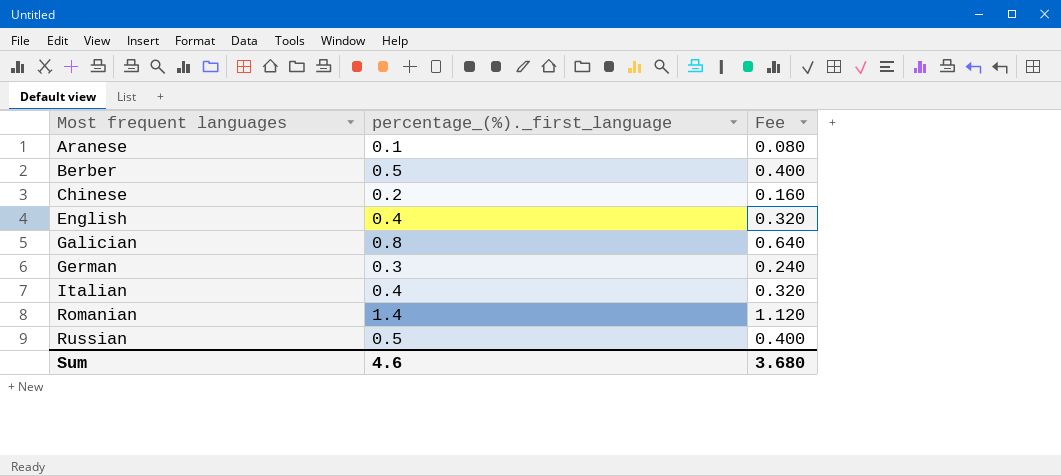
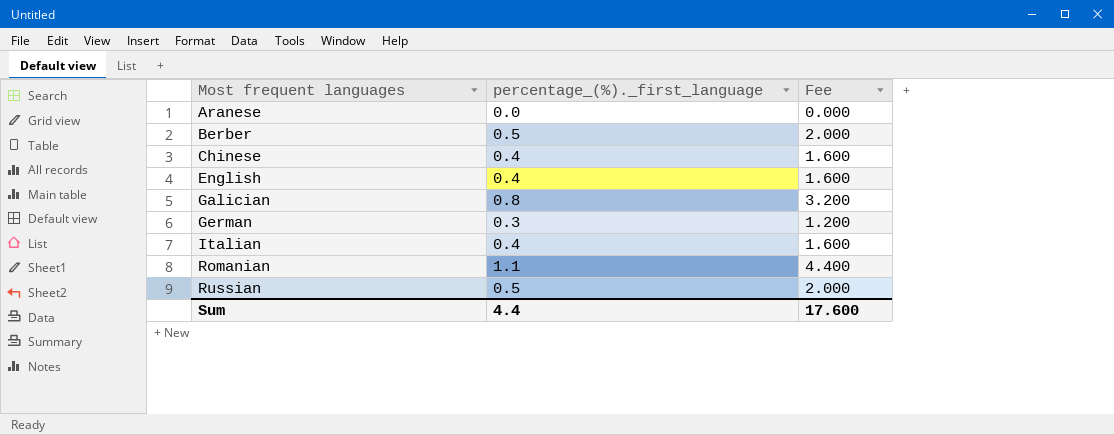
column Fee | formula: [percentage_(%)._first_language] * 0.8 -> [percentage_(%)._first_language] * 4
Aranese | percentage_(%)._first_language: 0.1 -> 0.0
Chinese | percentage_(%)._first_language: 0.2 -> 0.4
Romanian | percentage_(%)._first_language: 1.4 -> 1.1
Sum | percentage_(%)._first_language: 4.6 -> 4.4
Sum | Fee: 3.680 -> 17.600

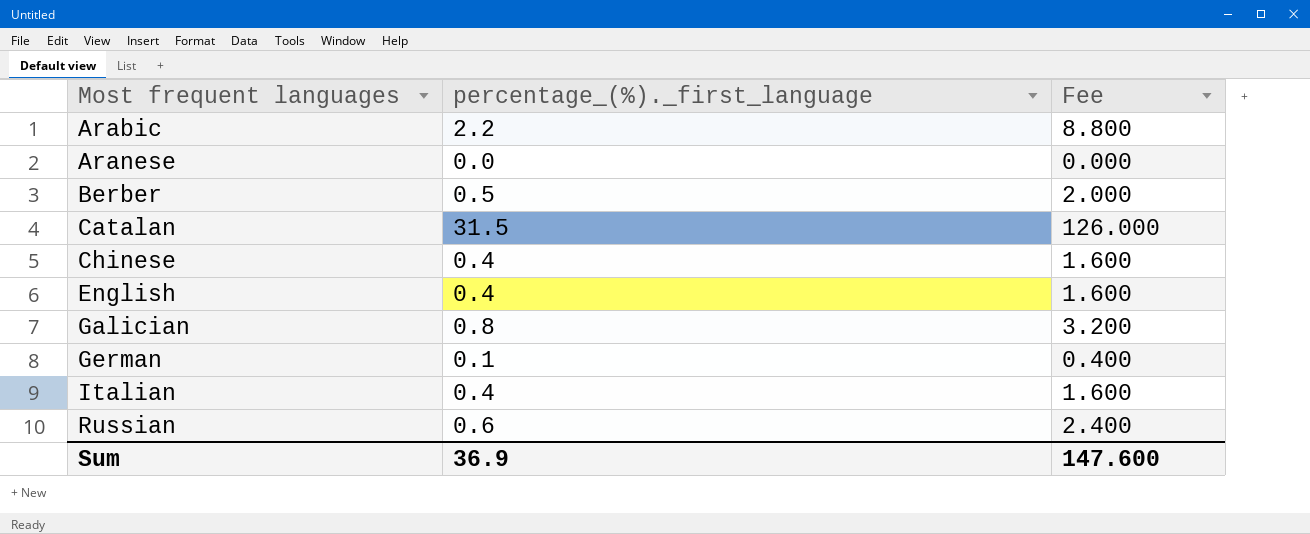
row Romanian: 1.1 | 4.400 -> none
row Arabic: none -> 2.2 | 8.800
row Catalan: none -> 31.5 | 126.000
German | percentage_(%)._first_language: 0.3 -> 0.1
German | Fee: 1.200 -> 0.400
Russian | percentage_(%)._first_language: 0.5 -> 0.6
Russian | Fee: 2.000 -> 2.400
Sum | percentage_(%)._first_language: 4.4 -> 36.9
Sum | Fee: 17.600 -> 147.600

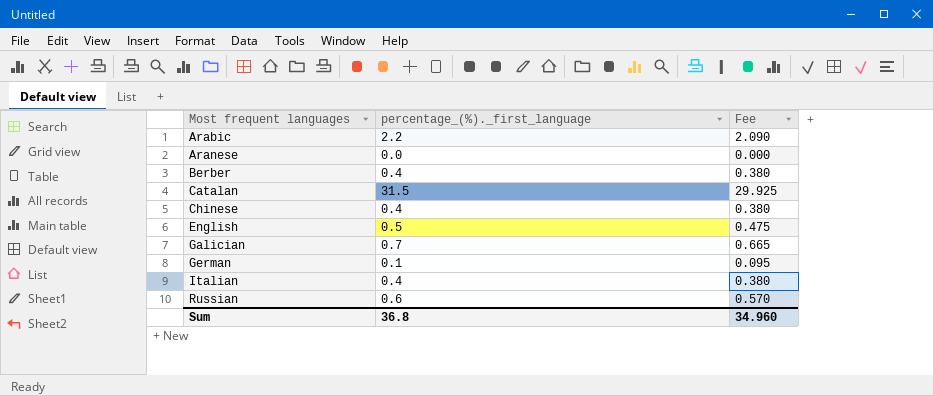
column Fee | formula: [percentage_(%)._first_language] * 4 -> [percentage_(%)._first_language] * 0.95
Berber | percentage_(%)._first_language: 0.5 -> 0.4
English | percentage_(%)._first_language: 0.4 -> 0.5
Galician | percentage_(%)._first_language: 0.8 -> 0.7
Sum | percentage_(%)._first_language: 36.9 -> 36.8
Sum | Fee: 147.600 -> 34.960

